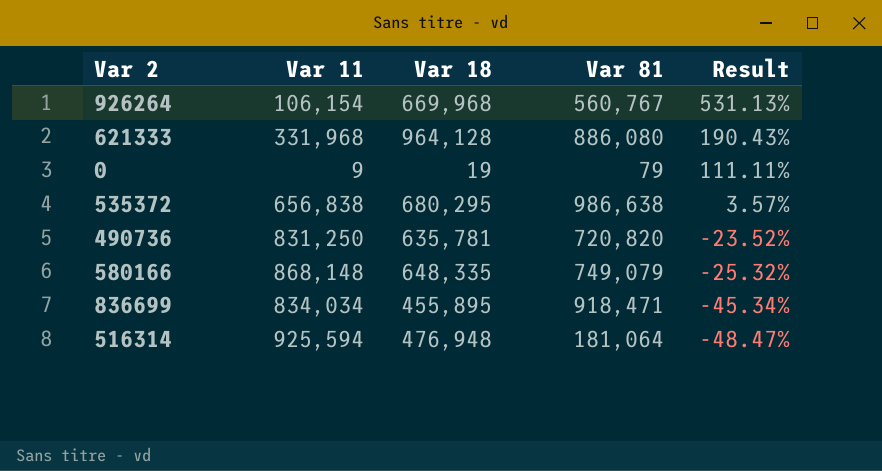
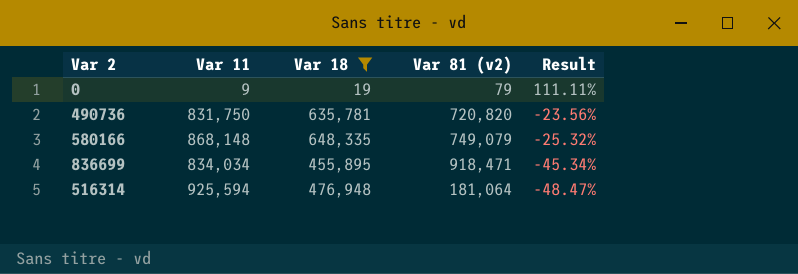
filter: none -> Var 18 <= 648,335
column name: Var 81 -> Var 81 (v2)
490736 | Var 11: 831,250 -> 831,750
490736 | Result: -23.52% -> -23.56%

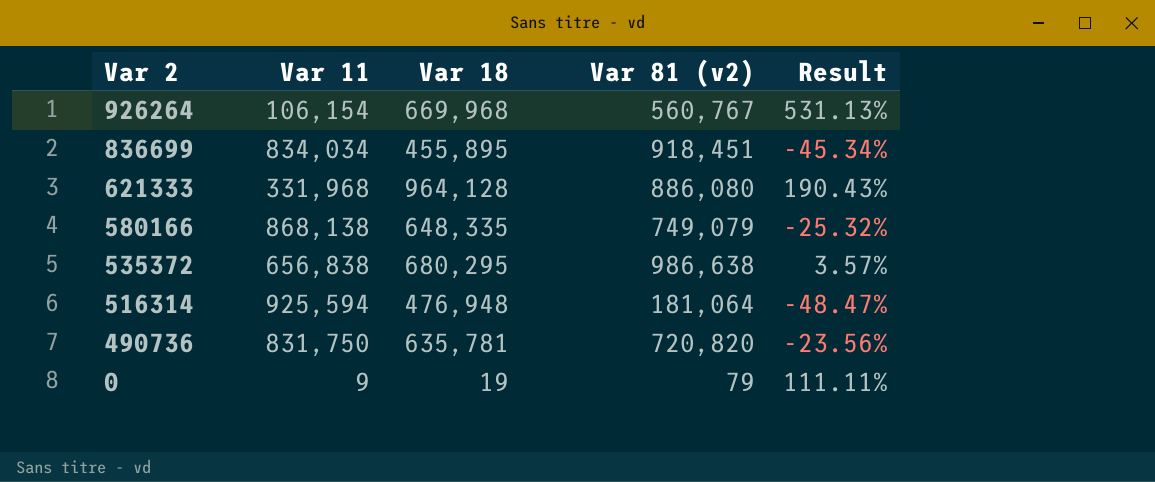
filter: Var 18 <= 648,335 -> none
row order: Result descending -> Var 2 descending
836699 | Var 81 (v2): 918,471 -> 918,451
580166 | Var 11: 868,148 -> 868,138

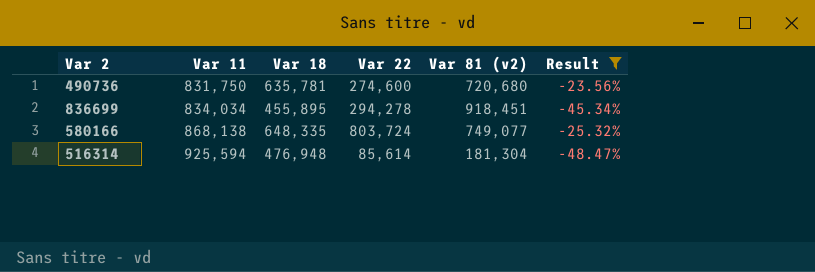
filter: none -> Result <= -23.56%
row order: Var 2 descending -> Var 11 ascending
column Var 22 | position: none -> 4
490736 | Var 81 (v2): 720,820 -> 720,680
580166 | Var 81 (v2): 749,079 -> 749,077
516314 | Var 81 (v2): 181,064 -> 181,304

